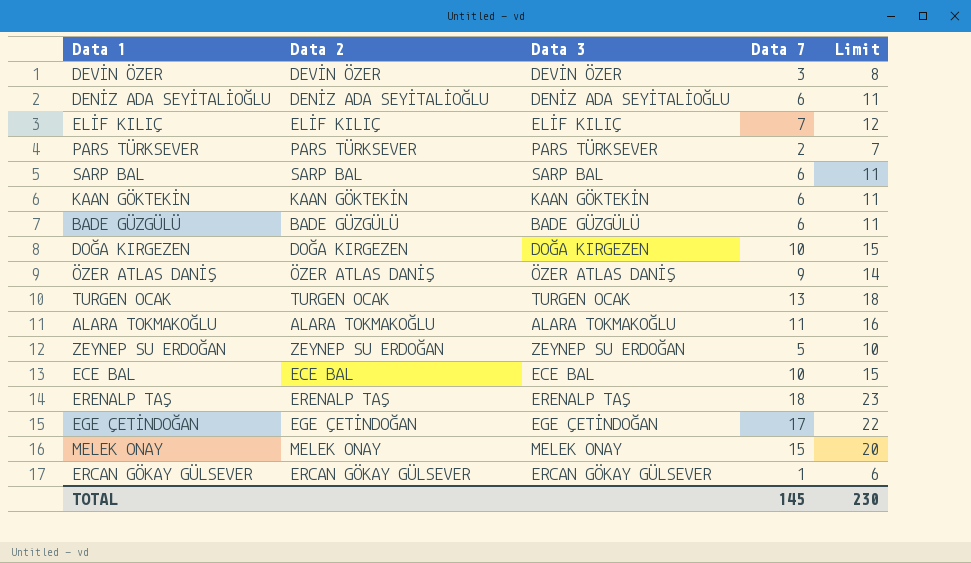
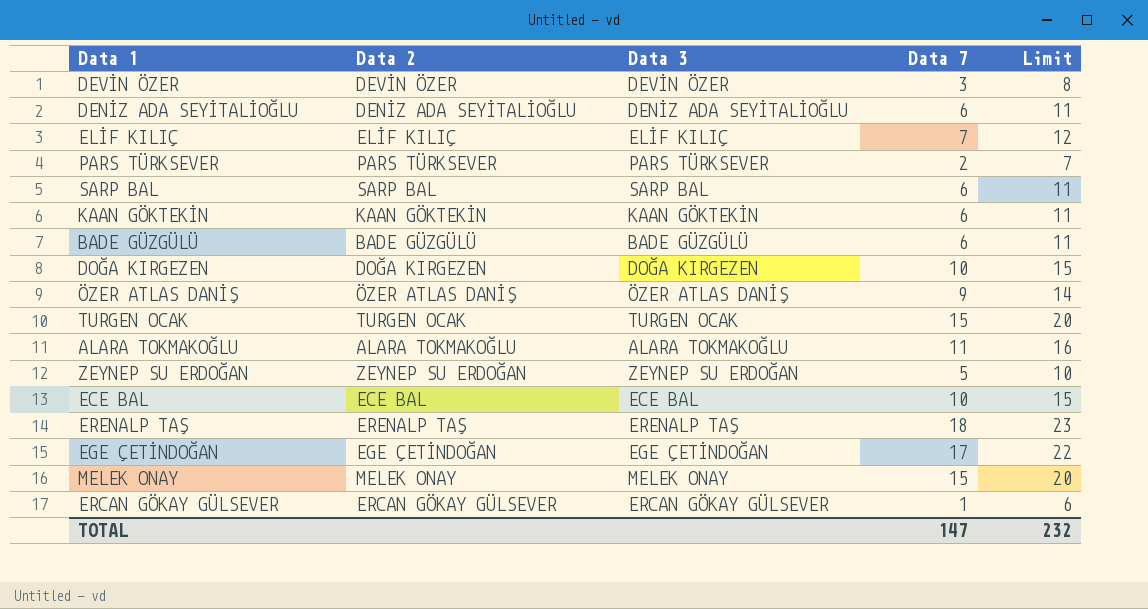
TURGEN OCAK | Data 7: 13 -> 15
TURGEN OCAK | Limit: 18 -> 20
TOTAL | Data 7: 145 -> 147
TOTAL | Limit: 230 -> 232

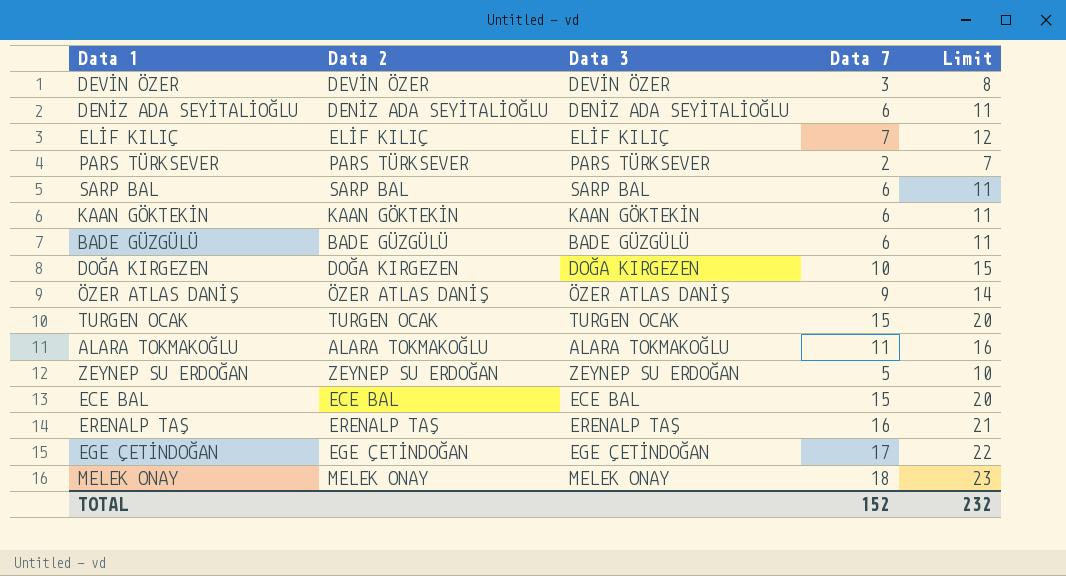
row ERCAN GÖKAY GÜLSEVER: ERCAN GÖKAY GÜLSEVER | ERCAN GÖKAY GÜLSEVER | 1 | 6 -> none
ECE BAL | Data 7: 10 -> 15
ECE BAL | Limit: 15 -> 20
ERENALP TAŞ | Data 7: 18 -> 16
ERENALP TAŞ | Limit: 23 -> 21
MELEK ONAY | Data 7: 15 -> 18
MELEK ONAY | Limit: 20 -> 23
TOTAL | Data 7: 147 -> 152

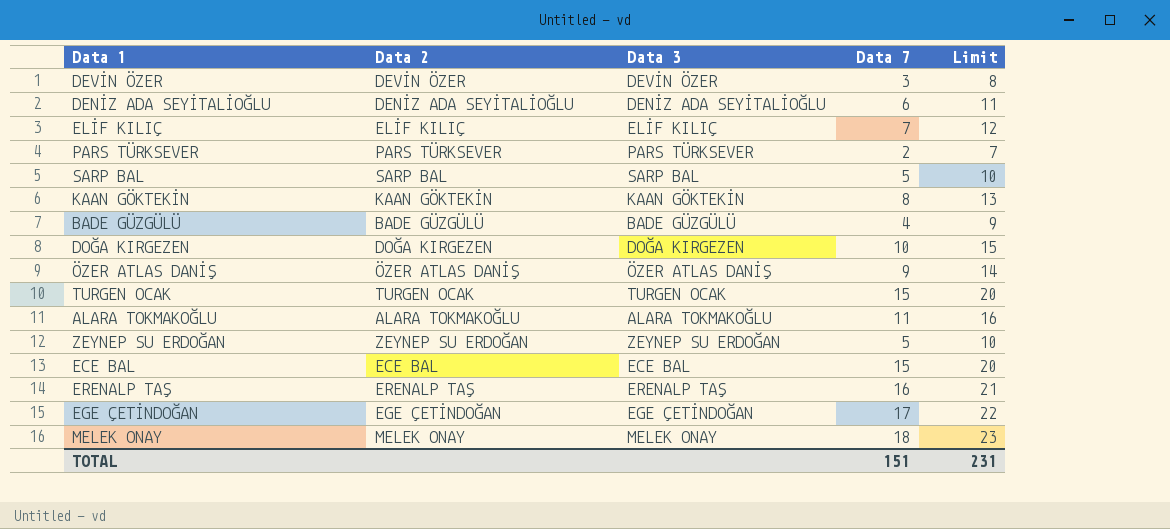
SARP BAL | Data 7: 6 -> 5
SARP BAL | Limit: 11 -> 10
KAAN GÖKTEKİN | Data 7: 6 -> 8
KAAN GÖKTEKİN | Limit: 11 -> 13
BADE GÜZGÜLÜ | Data 7: 6 -> 4
BADE GÜZGÜLÜ | Limit: 11 -> 9
TOTAL | Data 7: 152 -> 151
TOTAL | Limit: 232 -> 231

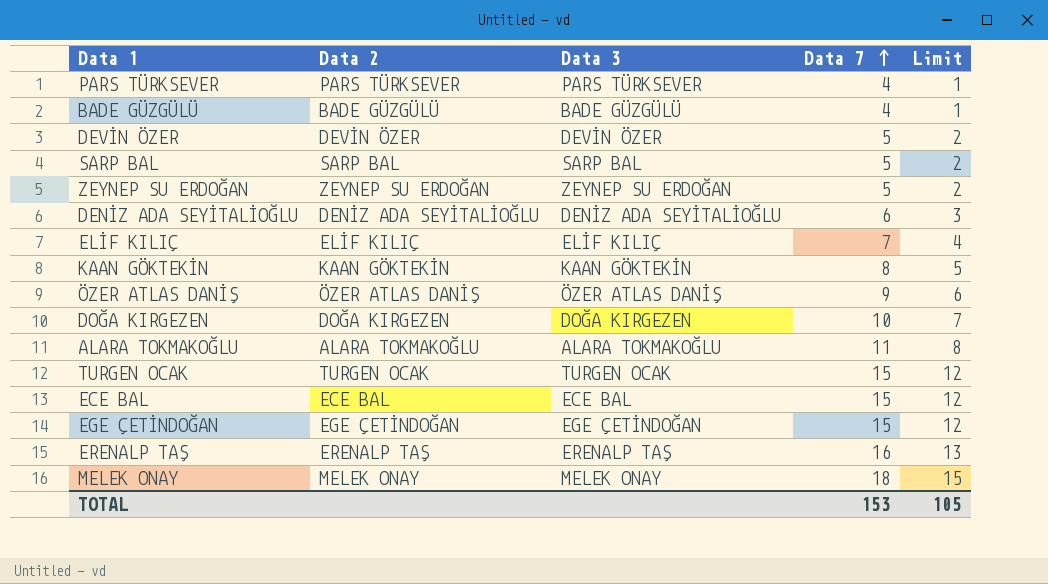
row order: none -> Data 7 ascending
column Limit | formula: [Data 7] + 5 -> [Data 7] - 3
PARS TÜRKSEVER | Data 7: 2 -> 4
DEVİN ÖZER | Data 7: 3 -> 5
EGE ÇETİNDOĞAN | Data 7: 17 -> 15
TOTAL | Data 7: 151 -> 153
TOTAL | Limit: 231 -> 105

